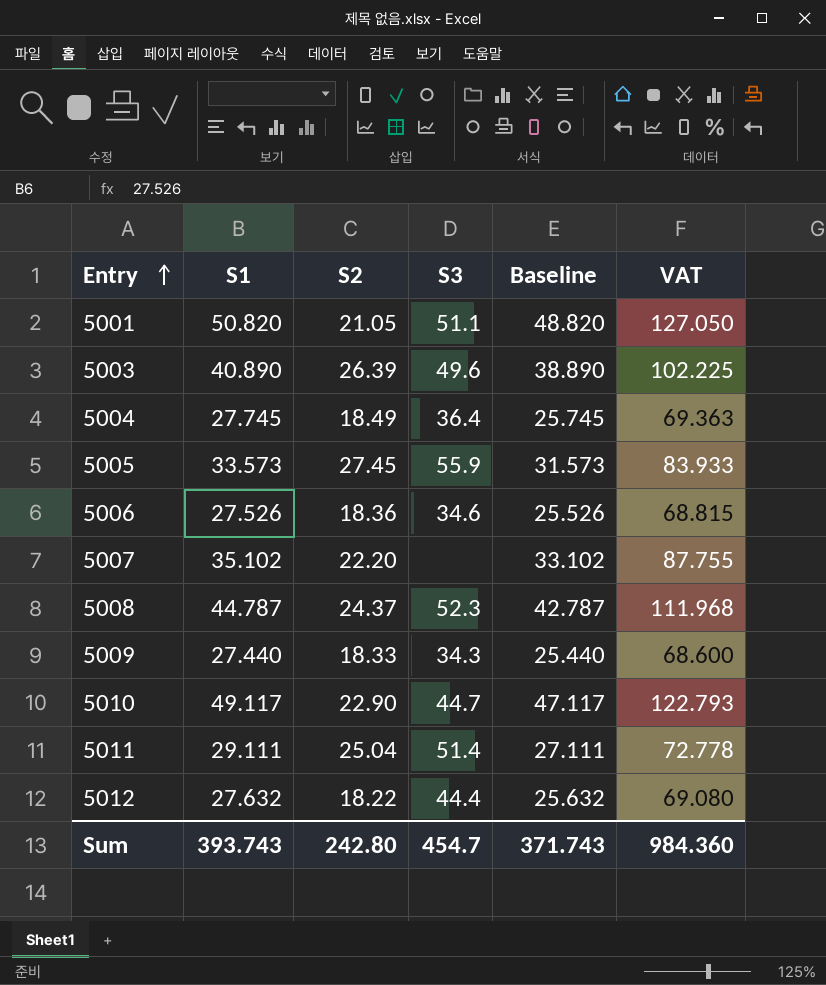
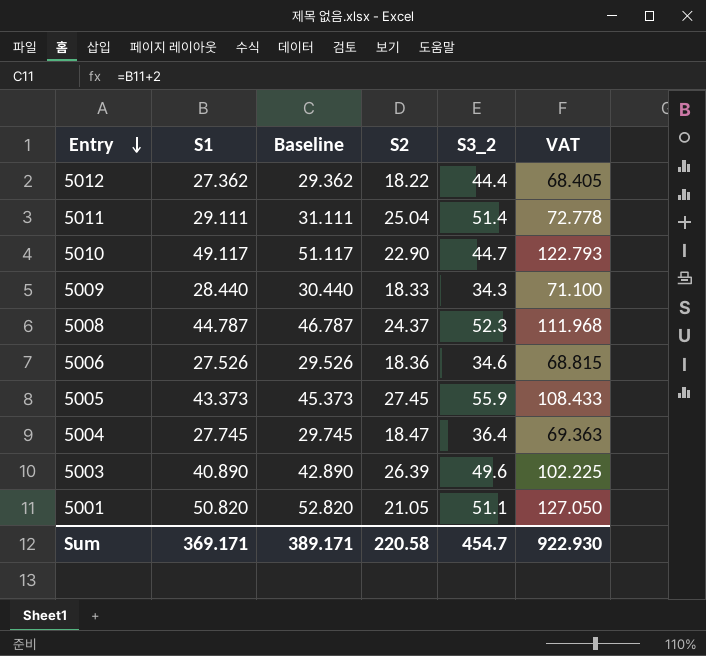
row order: Entry ascending -> Entry descending
column Baseline | formula: [S1] - 2 -> [S1] + 2
column Baseline | position: 5 -> 3
column name: S3 -> S3_2
row 5007: 35.102 | 22.20 | none | 33.102 | 87.755 -> none
5012 | S1: 27.632 -> 27.362
5012 | VAT: 69.080 -> 68.405
5009 | S1: 27.440 -> 28.440
5009 | VAT: 68.600 -> 71.100
5005 | S1: 33.573 -> 43.373
5005 | VAT: 83.933 -> 108.433
5004 | S2: 18.49 -> 18.47
Sum | S1: 393.743 -> 369.171
Sum | Baseline: 371.743 -> 389.171
Sum | S2: 242.80 -> 220.58
Sum | VAT: 984.360 -> 922.930

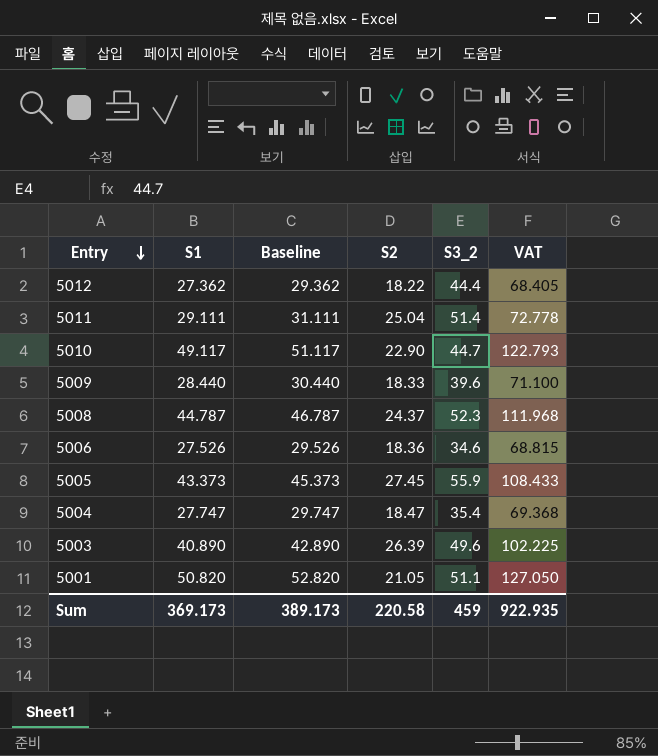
5009 | S3_2: 34.3 -> 39.6
5004 | S1: 27.745 -> 27.747
5004 | Baseline: 29.745 -> 29.747
5004 | S3_2: 36.4 -> 35.4
5004 | VAT: 69.363 -> 69.368
Sum | S1: 369.171 -> 369.173
Sum | Baseline: 389.171 -> 389.173
Sum | S3_2: 454.7 -> 459
Sum | VAT: 922.930 -> 922.935

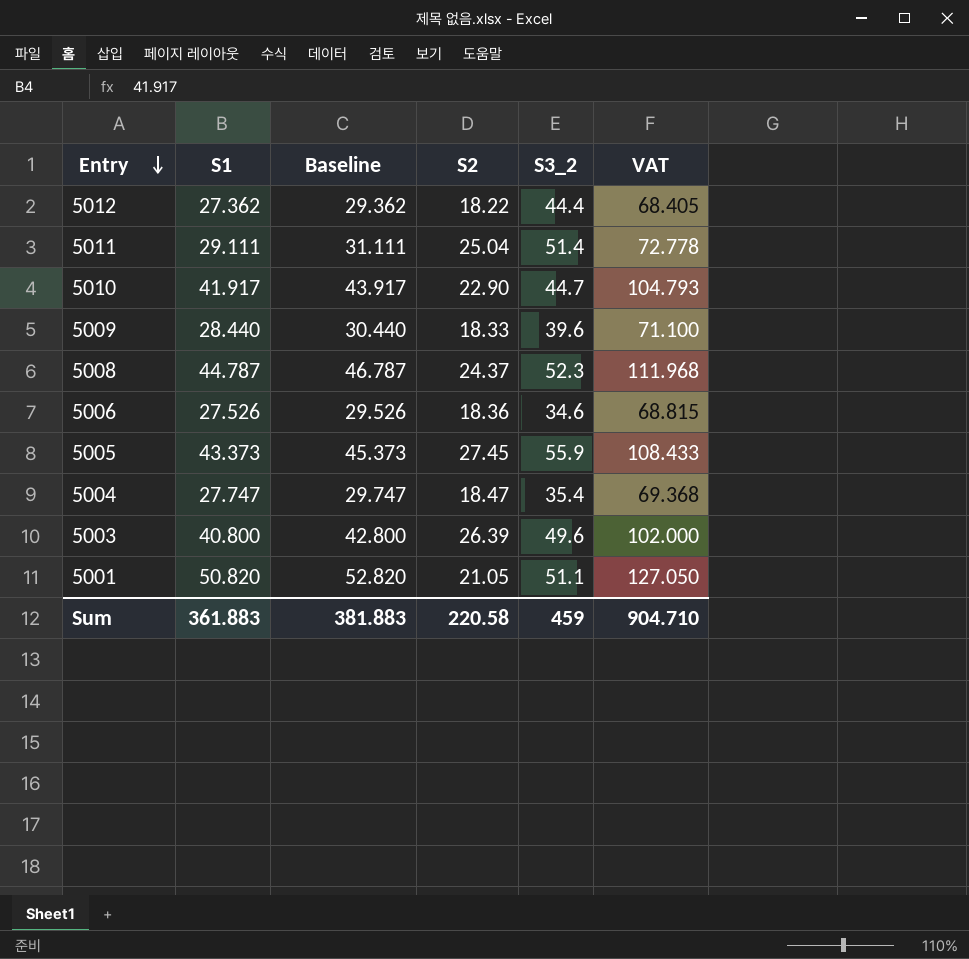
5010 | S1: 49.117 -> 41.917
5010 | Baseline: 51.117 -> 43.917
5010 | VAT: 122.793 -> 104.793
5003 | S1: 40.890 -> 40.800
5003 | Baseline: 42.890 -> 42.800
5003 | VAT: 102.225 -> 102.000
Sum | S1: 369.173 -> 361.883
Sum | Baseline: 389.173 -> 381.883
Sum | VAT: 922.935 -> 904.710

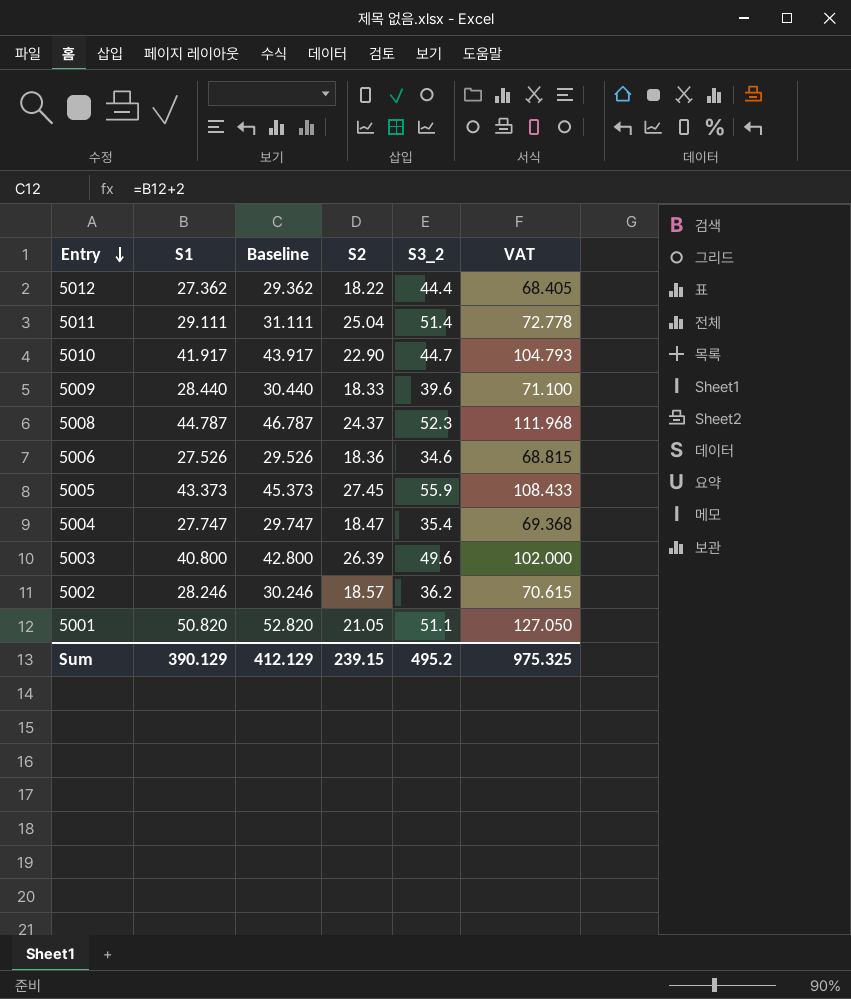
row 5002: none -> 28.246 | 30.246 | 18.57 | 36.2 | 70.615
Sum | S1: 361.883 -> 390.129
Sum | Baseline: 381.883 -> 412.129
Sum | S2: 220.58 -> 239.15
Sum | S3_2: 459 -> 495.2
Sum | VAT: 904.710 -> 975.325

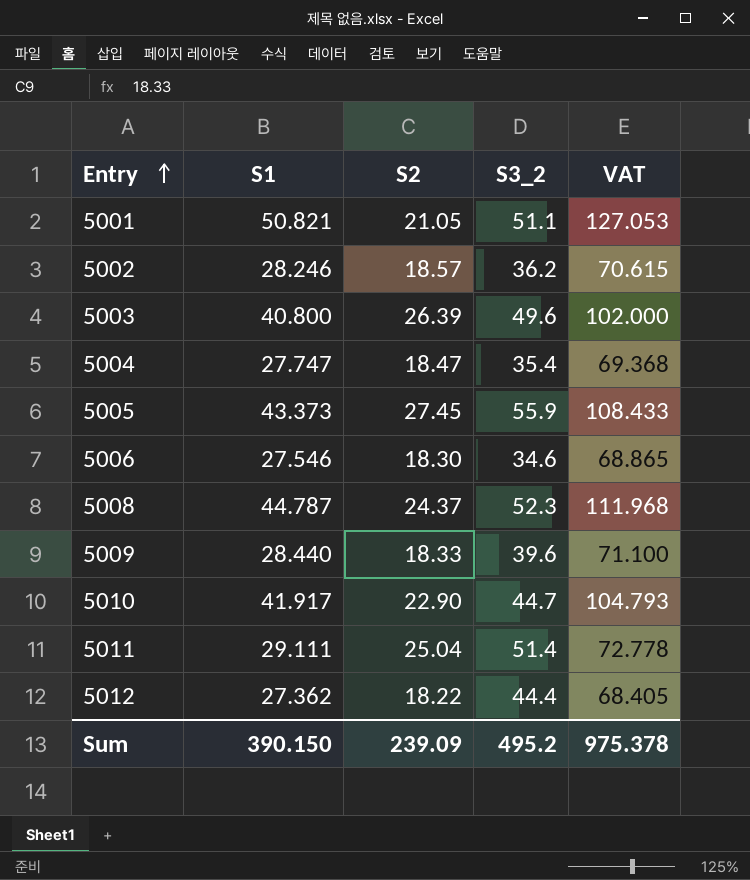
row order: Entry descending -> Entry ascending
column Baseline | formula: [S1] + 2 -> none
5001 | S1: 50.820 -> 50.821
5001 | VAT: 127.050 -> 127.053
5006 | S1: 27.526 -> 27.546
5006 | S2: 18.36 -> 18.30
5006 | VAT: 68.815 -> 68.865
Sum | S1: 390.129 -> 390.150
Sum | S2: 239.15 -> 239.09
Sum | VAT: 975.325 -> 975.378

